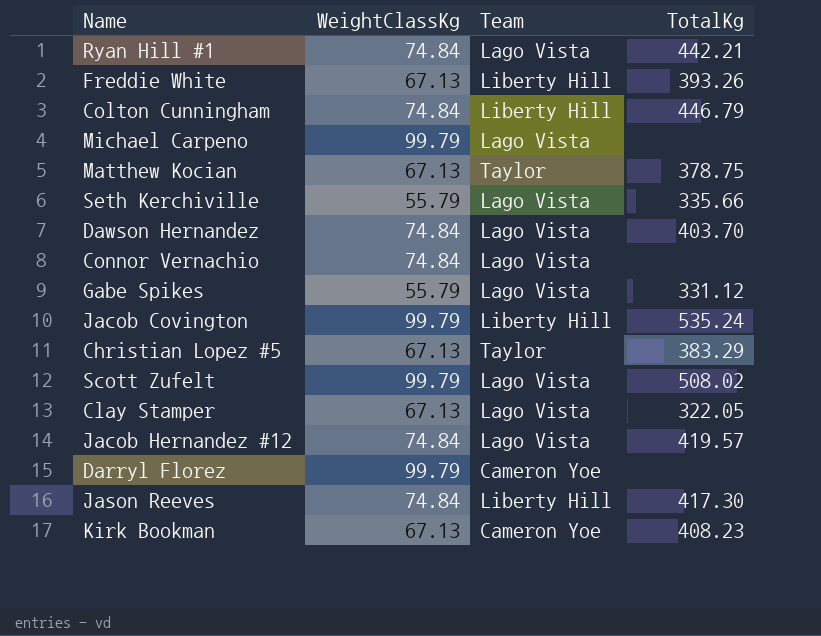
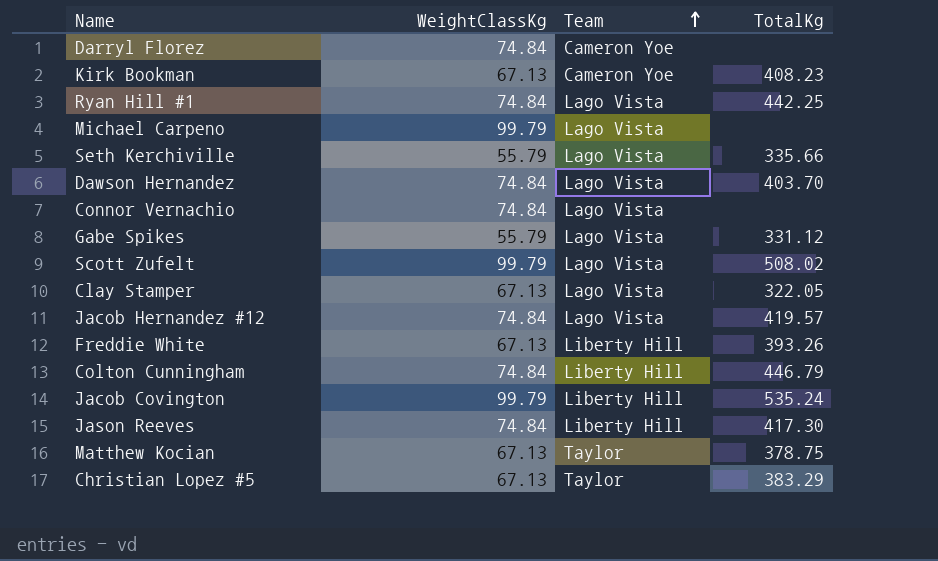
row order: none -> Team ascending
Darryl Florez | WeightClassKg: 99.79 -> 74.84
Ryan Hill #1 | TotalKg: 442.21 -> 442.25

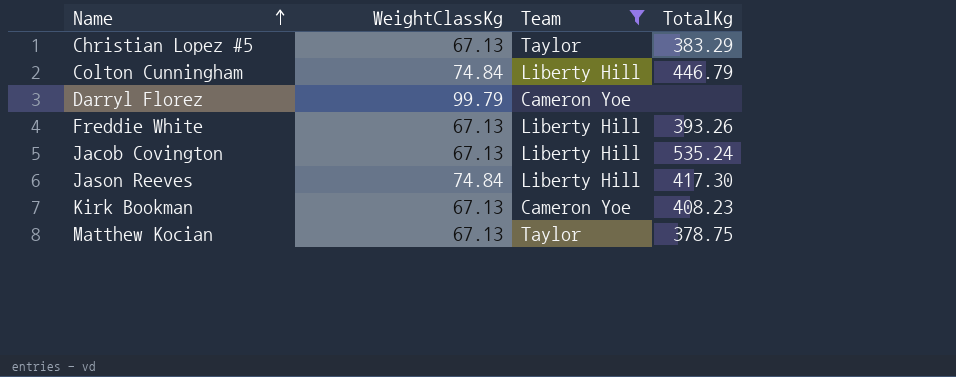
filter: none -> Team != Lago Vista
row order: Team ascending -> Name ascending
Darryl Florez | WeightClassKg: 74.84 -> 99.79
Jacob Covington | WeightClassKg: 99.79 -> 67.13

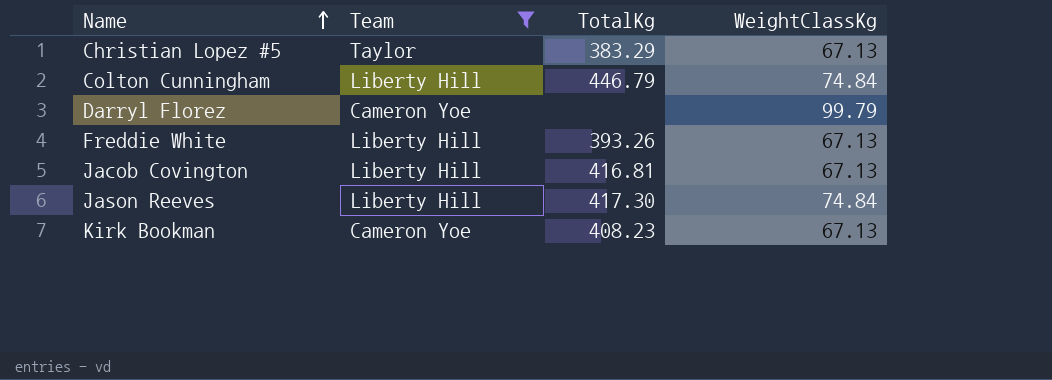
column WeightClassKg | position: 2 -> 4
row Matthew Kocian: 67.13 | Taylor | 378.75 -> none
Jacob Covington | TotalKg: 535.24 -> 416.81

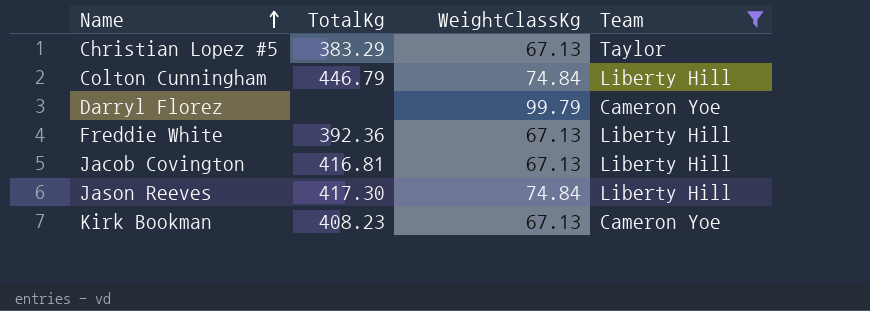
column Team | position: 2 -> 4
Freddie White | TotalKg: 393.26 -> 392.36

